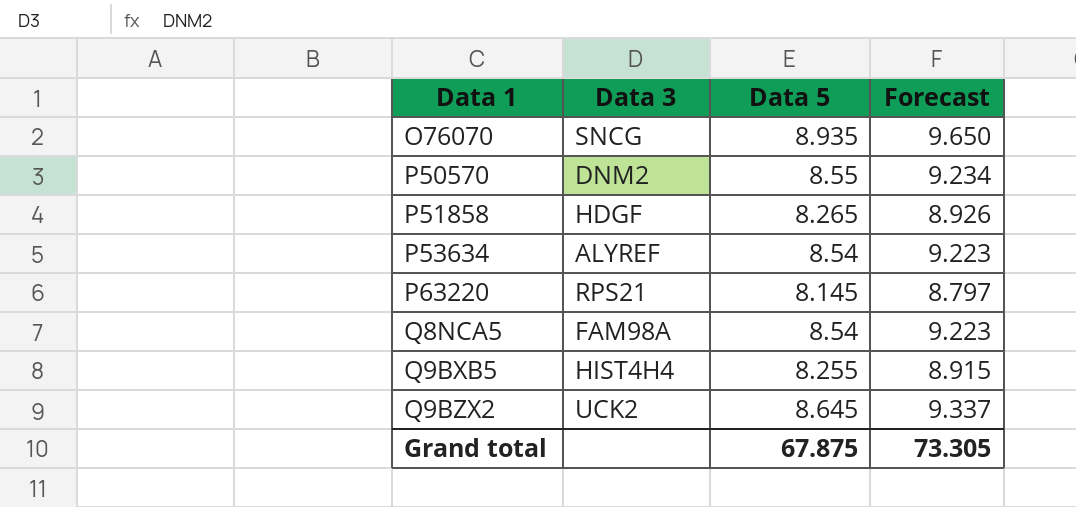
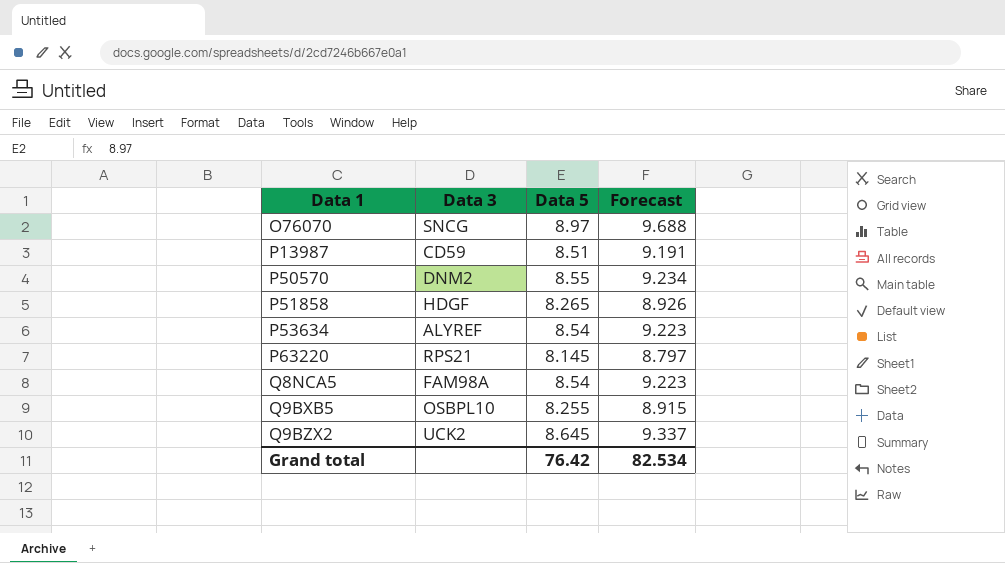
O76070 | Data 5: 8.935 -> 8.97
O76070 | Forecast: 9.650 -> 9.688
row P13987: none -> CD59 | 8.51 | 9.191
Q9BXB5 | Data 3: HIST4H4 -> OSBPL10
Grand total | Data 5: 67.875 -> 76.42
Grand total | Forecast: 73.305 -> 82.534

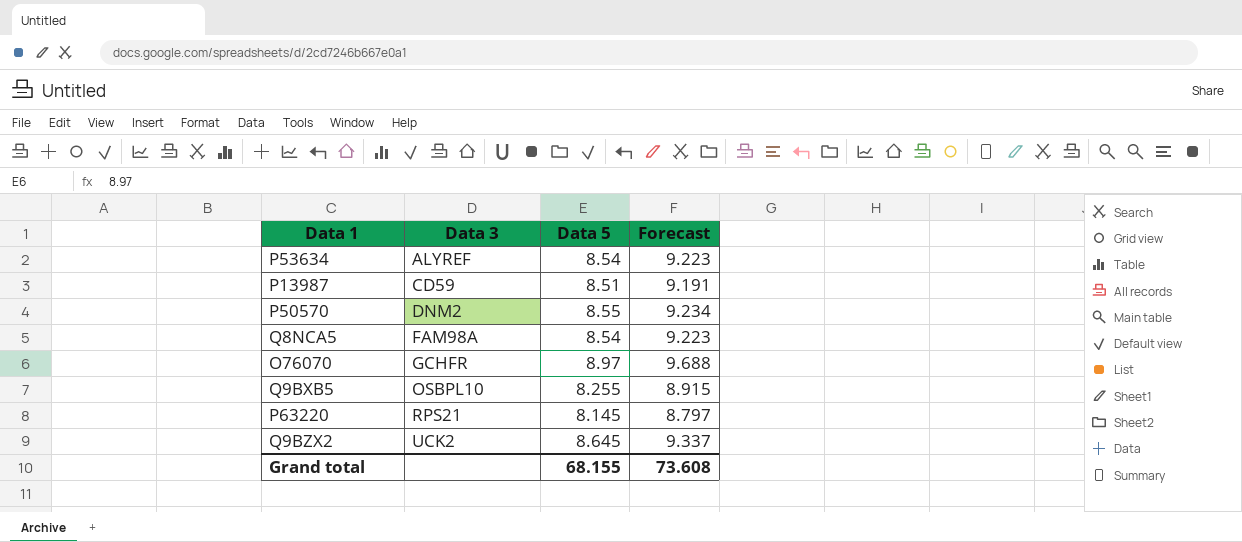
row order: Data 1 ascending -> Data 3 ascending
row P51858: HDGF | 8.265 | 8.926 -> none
O76070 | Data 3: SNCG -> GCHFR
Grand total | Data 5: 76.42 -> 68.155
Grand total | Forecast: 82.534 -> 73.608

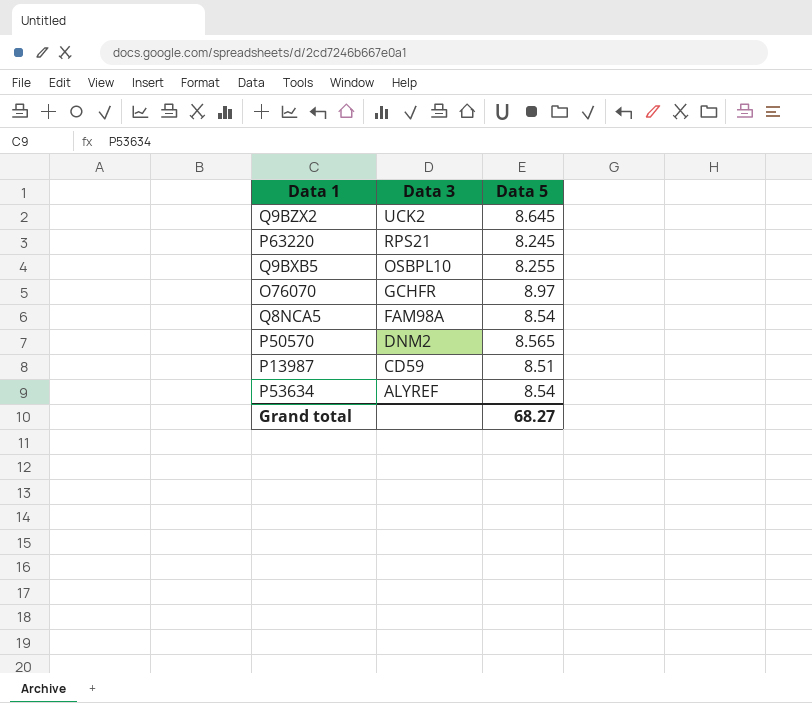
row order: Data 3 ascending -> Data 3 descending
column Forecast | formula: [Data 5] * 1.08 -> none
P63220 | Data 5: 8.145 -> 8.245
P50570 | Data 5: 8.55 -> 8.565
Grand total | Data 5: 68.155 -> 68.27

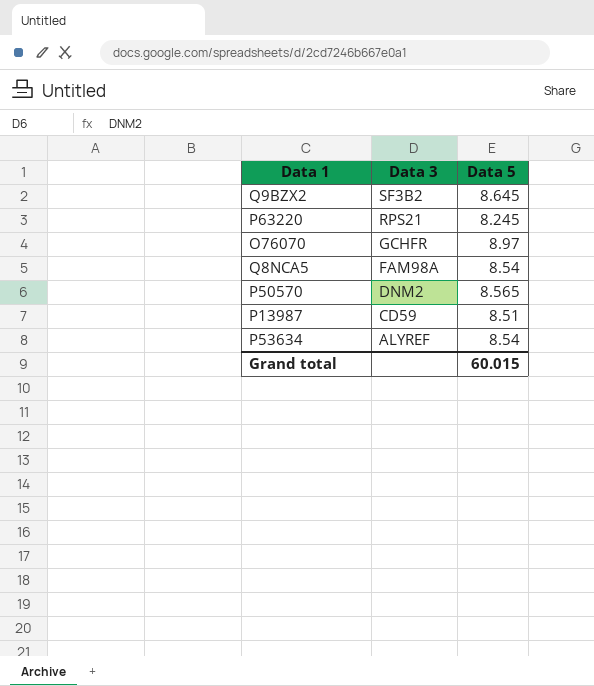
row Q9BXB5: OSBPL10 | 8.255 -> none
Q9BZX2 | Data 3: UCK2 -> SF3B2
Grand total | Data 5: 68.27 -> 60.015

